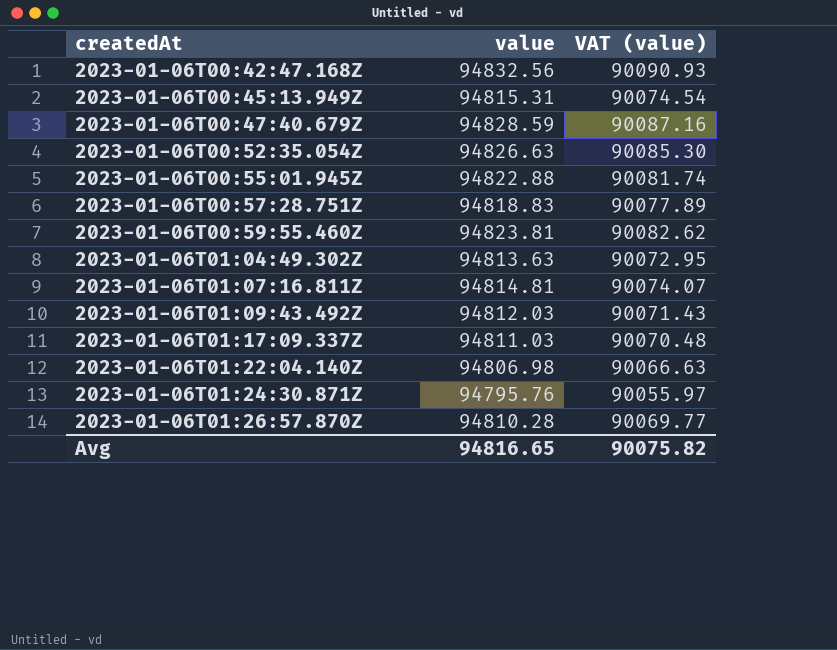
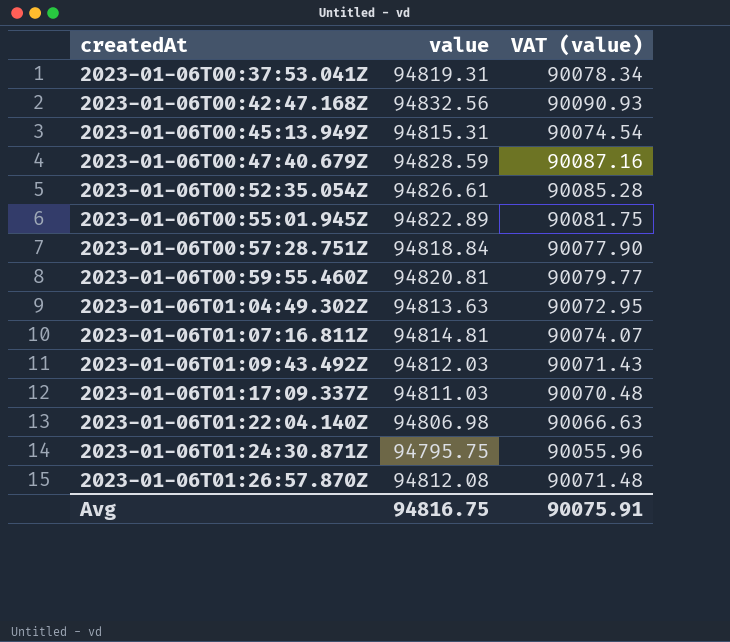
row 2023-01-06T00:37:53.041Z: none -> 94819.31 | 90078.34
2023-01-06T00:52:35.054Z | value: 94826.63 -> 94826.61
2023-01-06T00:52:35.054Z | VAT (value): 90085.30 -> 90085.28
2023-01-06T00:55:01.945Z | value: 94822.88 -> 94822.89
2023-01-06T00:55:01.945Z | VAT (value): 90081.74 -> 90081.75
2023-01-06T00:57:28.751Z | value: 94818.83 -> 94818.84
2023-01-06T00:57:28.751Z | VAT (value): 90077.89 -> 90077.90
2023-01-06T00:59:55.460Z | value: 94823.81 -> 94820.81
2023-01-06T00:59:55.460Z | VAT (value): 90082.62 -> 90079.77
2023-01-06T01:24:30.871Z | value: 94795.76 -> 94795.75
2023-01-06T01:24:30.871Z | VAT (value): 90055.97 -> 90055.96
2023-01-06T01:26:57.870Z | value: 94810.28 -> 94812.08
2023-01-06T01:26:57.870Z | VAT (value): 90069.77 -> 90071.48
Avg | value: 94816.65 -> 94816.75
Avg | VAT (value): 90075.82 -> 90075.91

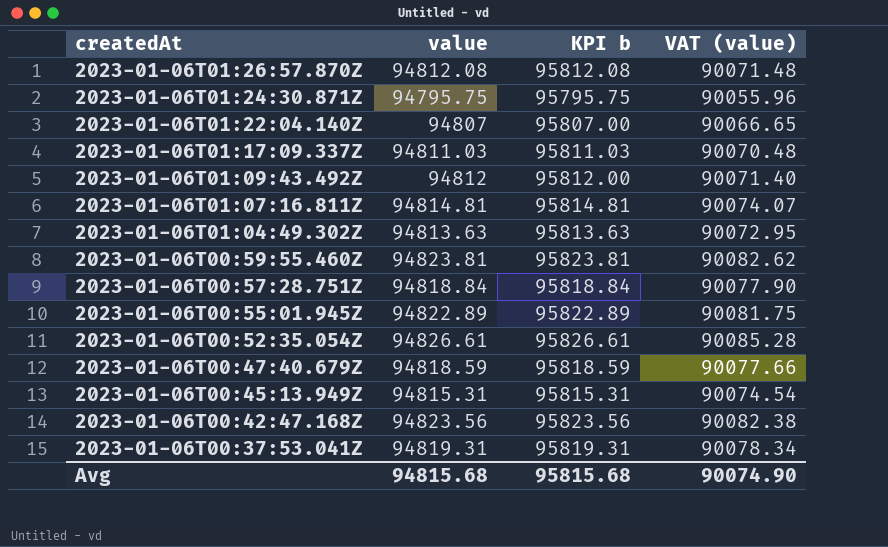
row order: createdAt ascending -> createdAt descending
column KPI b | formula: none -> [value] + 1000
2023-01-06T01:22:04.140Z | value: 94806.98 -> 94807
2023-01-06T01:22:04.140Z | VAT (value): 90066.63 -> 90066.65
2023-01-06T01:09:43.492Z | value: 94812.03 -> 94812
2023-01-06T01:09:43.492Z | VAT (value): 90071.43 -> 90071.40
2023-01-06T00:59:55.460Z | value: 94820.81 -> 94823.81
2023-01-06T00:59:55.460Z | VAT (value): 90079.77 -> 90082.62
2023-01-06T00:47:40.679Z | value: 94828.59 -> 94818.59
2023-01-06T00:47:40.679Z | VAT (value): 90087.16 -> 90077.66
2023-01-06T00:42:47.168Z | value: 94832.56 -> 94823.56
2023-01-06T00:42:47.168Z | VAT (value): 90090.93 -> 90082.38
Avg | value: 94816.75 -> 94815.68
Avg | VAT (value): 90075.91 -> 90074.90

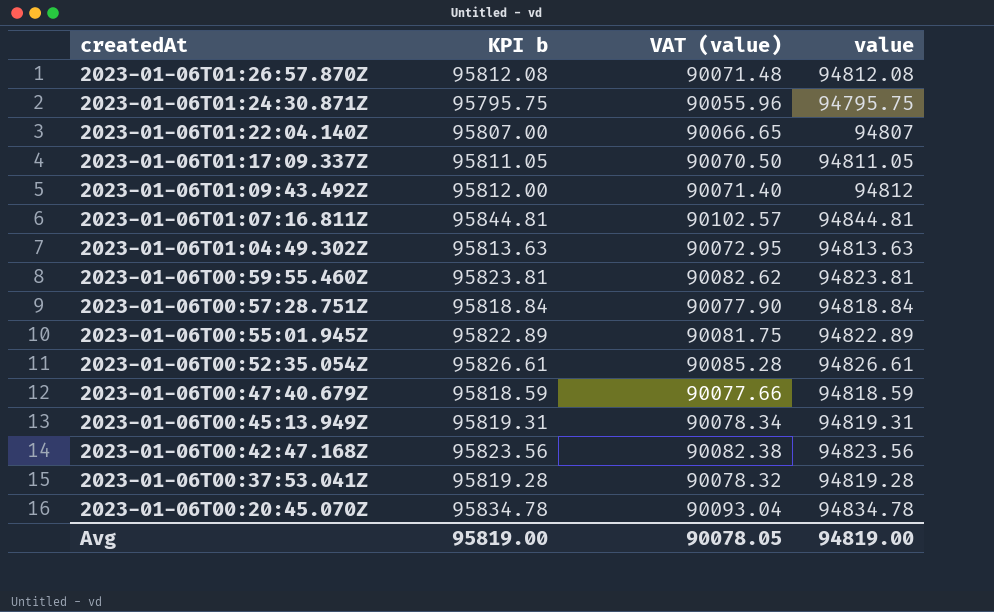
column value | position: 2 -> 4
2023-01-06T01:17:09.337Z | KPI b: 95811.03 -> 95811.05
2023-01-06T01:17:09.337Z | VAT (value): 90070.48 -> 90070.50
2023-01-06T01:17:09.337Z | value: 94811.03 -> 94811.05
2023-01-06T01:07:16.811Z | KPI b: 95814.81 -> 95844.81
2023-01-06T01:07:16.811Z | VAT (value): 90074.07 -> 90102.57
2023-01-06T01:07:16.811Z | value: 94814.81 -> 94844.81
2023-01-06T00:45:13.949Z | KPI b: 95815.31 -> 95819.31
2023-01-06T00:45:13.949Z | VAT (value): 90074.54 -> 90078.34
2023-01-06T00:45:13.949Z | value: 94815.31 -> 94819.31
2023-01-06T00:37:53.041Z | KPI b: 95819.31 -> 95819.28
2023-01-06T00:37:53.041Z | VAT (value): 90078.34 -> 90078.32
2023-01-06T00:37:53.041Z | value: 94819.31 -> 94819.28
row 2023-01-06T00:20:45.070Z: none -> 95834.78 | 90093.04 | 94834.78
Avg | KPI b: 95815.68 -> 95819.00
Avg | VAT (value): 90074.90 -> 90078.05
Avg | value: 94815.68 -> 94819.00

